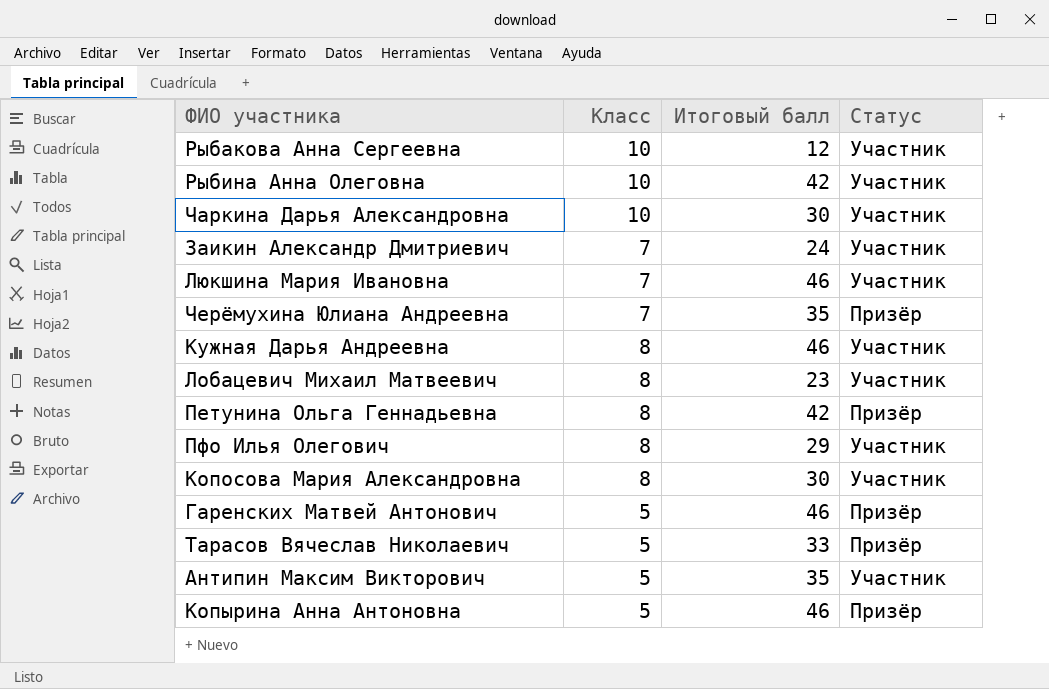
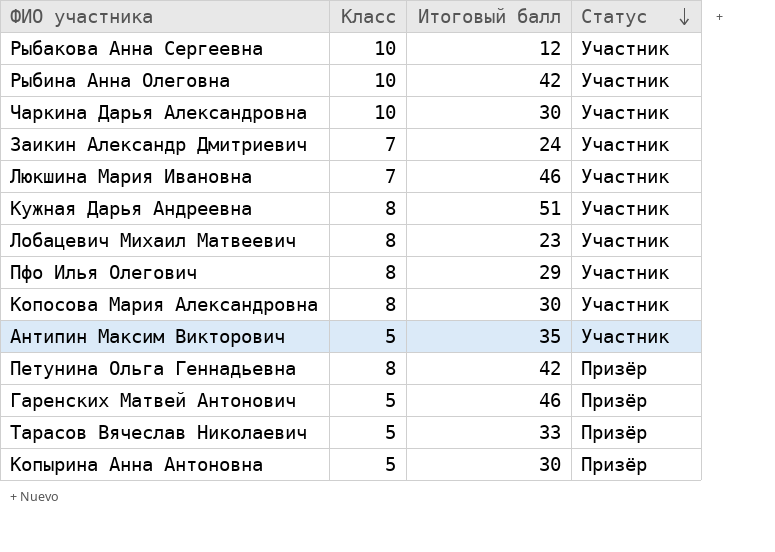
row order: none -> Статус descending
row Черёмухина Юлиана Андреевна: 7 | 35 | Призёр -> none
Кужная Дарья Андреевна | Итоговый балл: 46 -> 51
Копырина Анна Антоновна | Итоговый балл: 46 -> 30

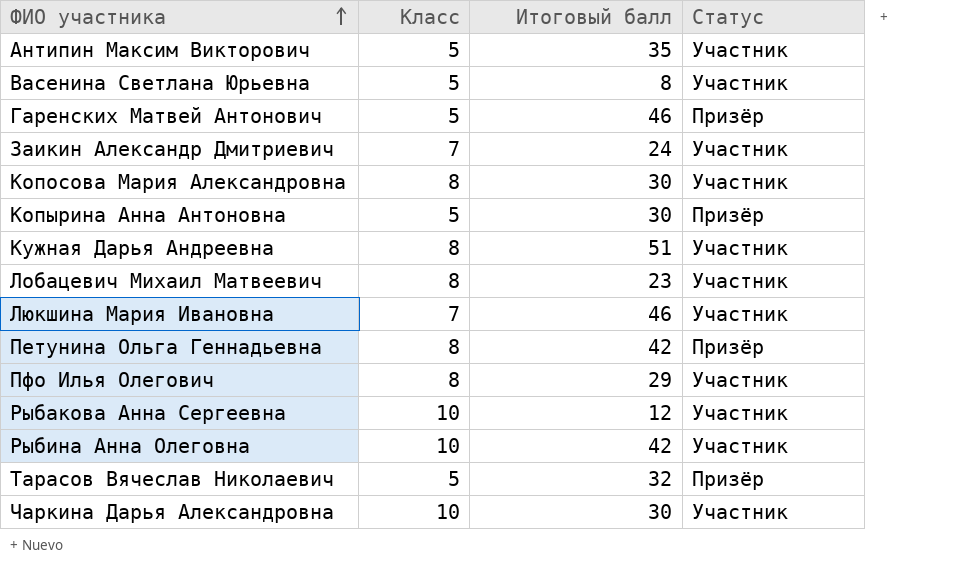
row order: Статус descending -> ФИО участника ascending
row Васенина Светлана Юрьевна: none -> 5 | 8 | Участник
Тарасов Вячеслав Николаевич | Итоговый балл: 33 -> 32

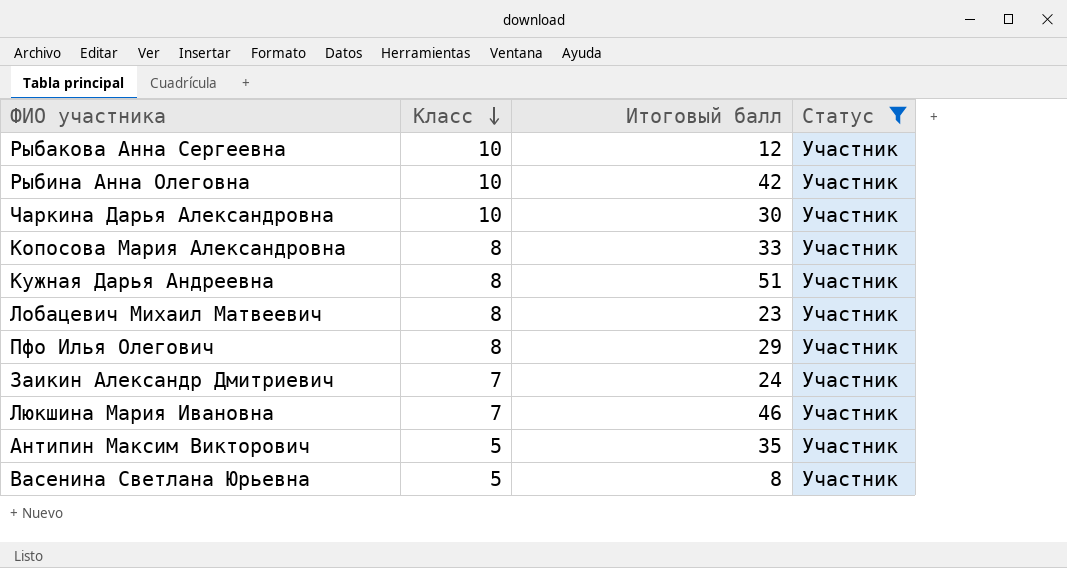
filter: none -> Статус = Участник
row order: ФИО участника ascending -> Класс descending
Копосова Мария Александровна | Итоговый балл: 30 -> 33

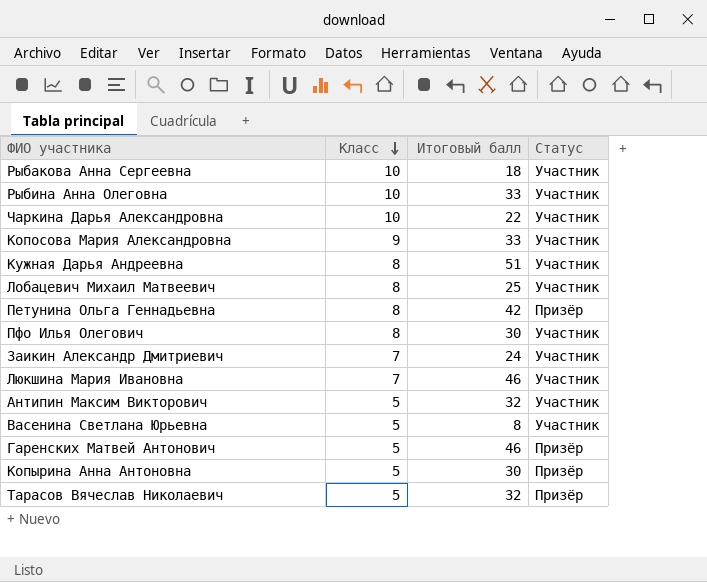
filter: Статус = Участник -> none
Рыбакова Анна Сергеевна | Итоговый балл: 12 -> 18
Рыбина Анна Олеговна | Итоговый балл: 42 -> 33
Чаркина Дарья Александровна | Итоговый балл: 30 -> 22
Копосова Мария Александровна | Класс: 8 -> 9
Лобацевич Михаил Матвеевич | Итоговый балл: 23 -> 25
Пфо Илья Олегович | Итоговый балл: 29 -> 30
Антипин Максим Викторович | Итоговый балл: 35 -> 32

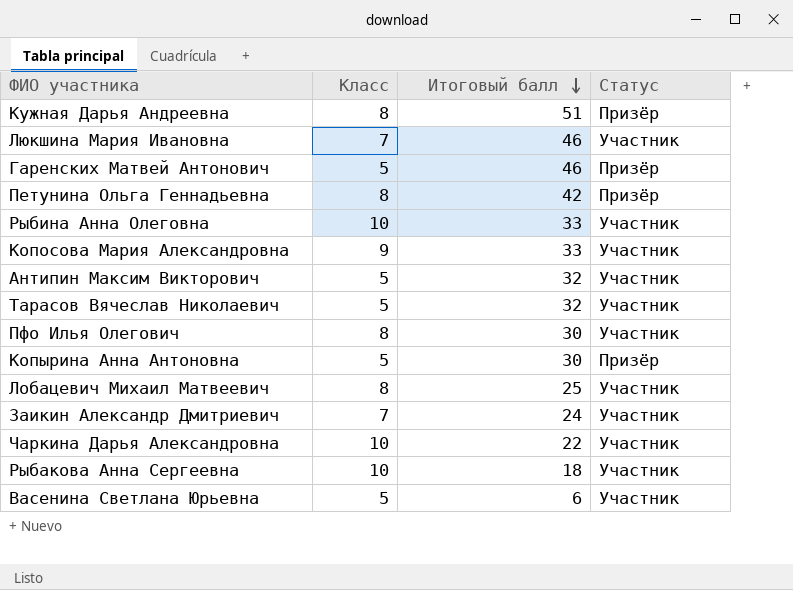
row order: Класс descending -> Итоговый балл descending
Кужная Дарья Андреевна | Статус: Участник -> Призёр
Тарасов Вячеслав Николаевич | Статус: Призёр -> Участник
Васенина Светлана Юрьевна | Итоговый балл: 8 -> 6

